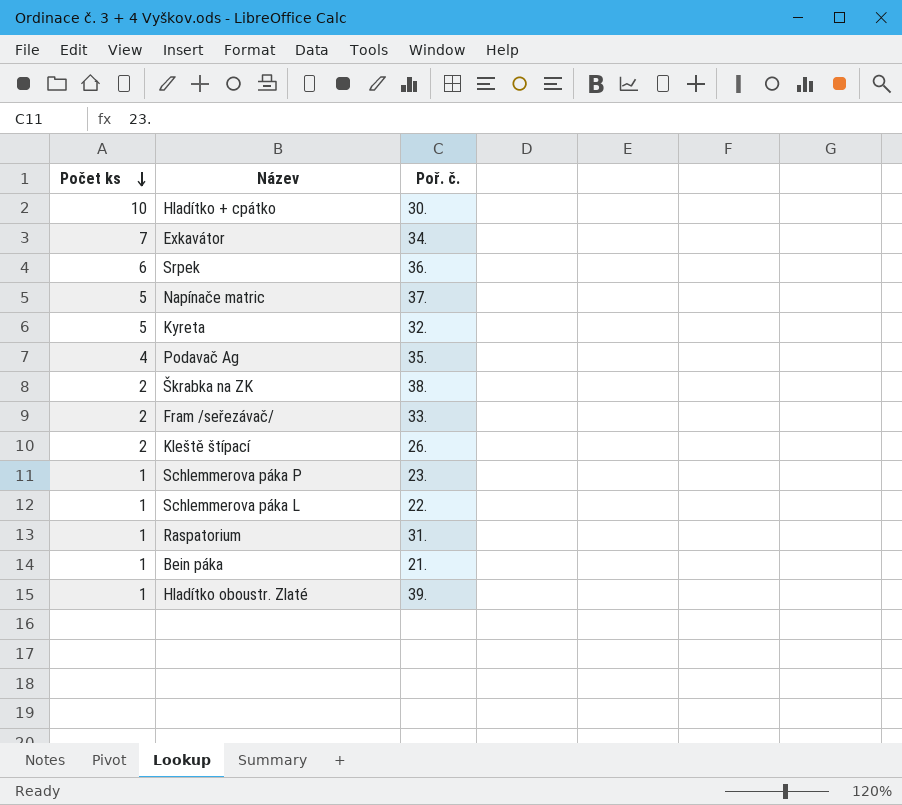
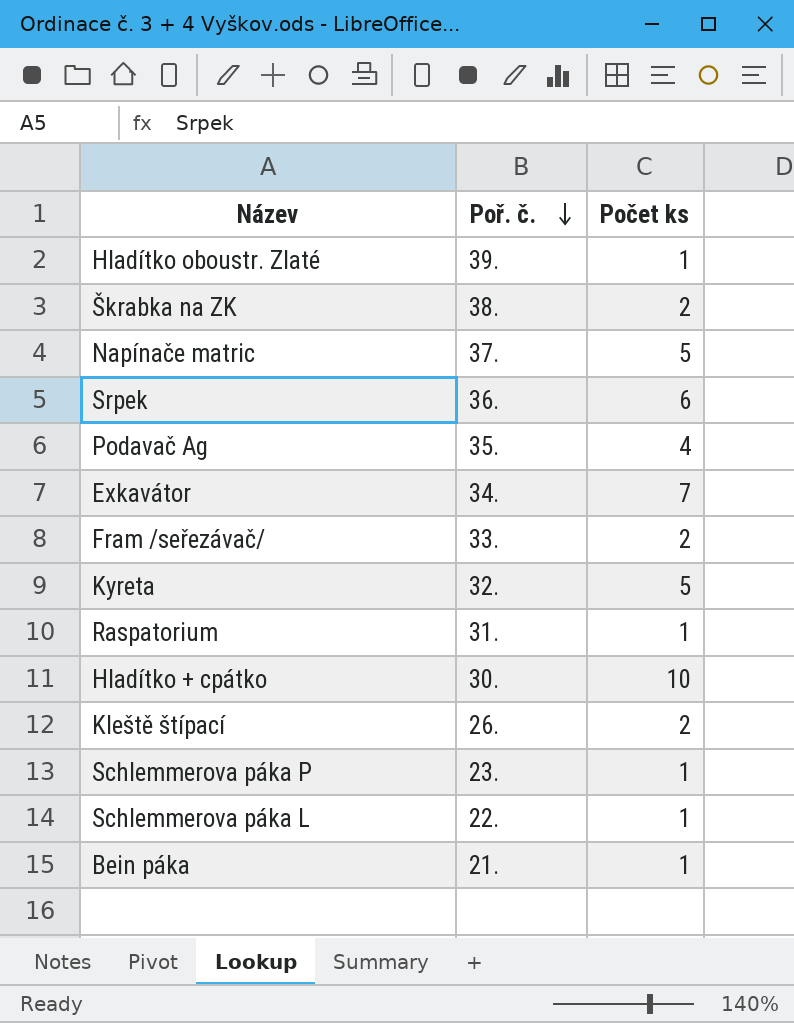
row order: Počet ks descending -> Poř. č. descending
column Počet ks | position: 1 -> 3

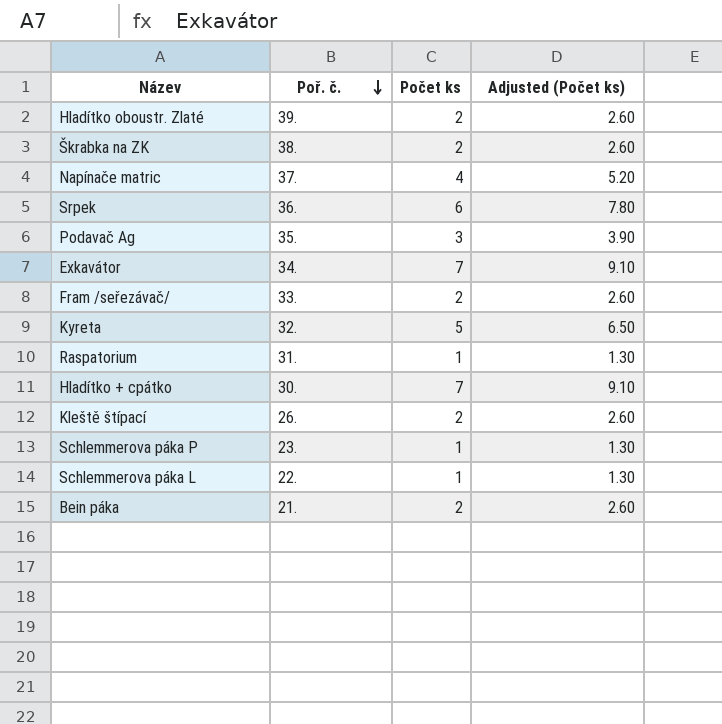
column Adjusted (Počet ks) | formula: none -> [Počet ks] * 1.3
Hladítko oboustr. Zlaté | Počet ks: 1 -> 2
Napínače matric | Počet ks: 5 -> 4
Podavač Ag | Počet ks: 4 -> 3
Hladítko + cpátko | Počet ks: 10 -> 7
Bein páka | Počet ks: 1 -> 2

